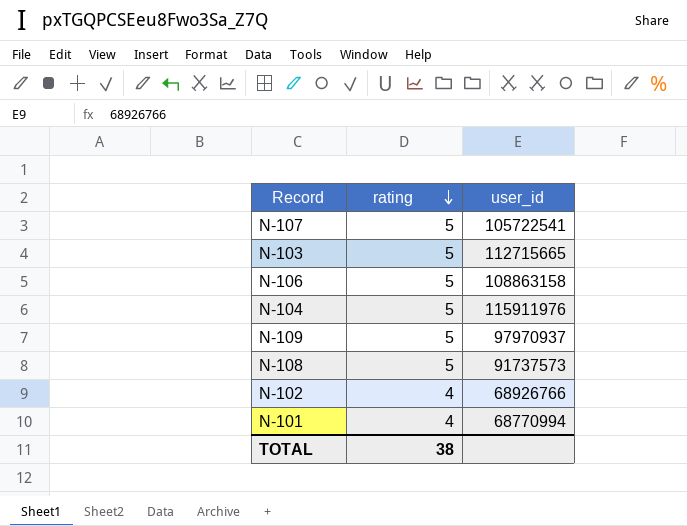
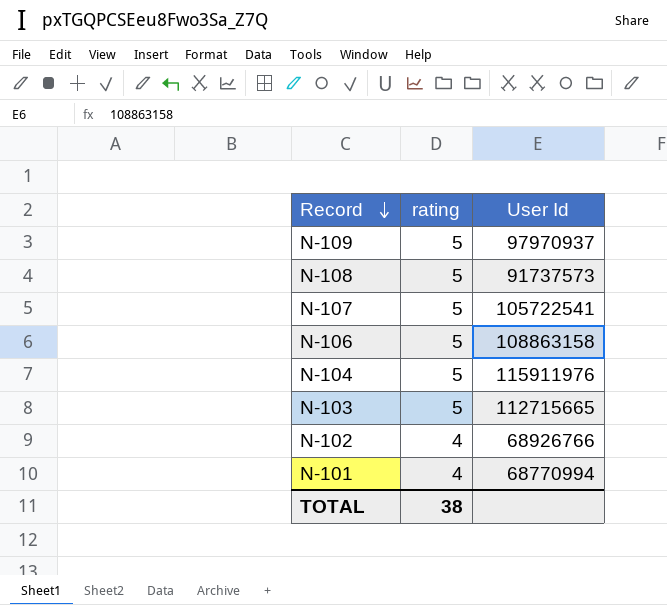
row order: rating descending -> Record descending
column name: user_id -> User Id

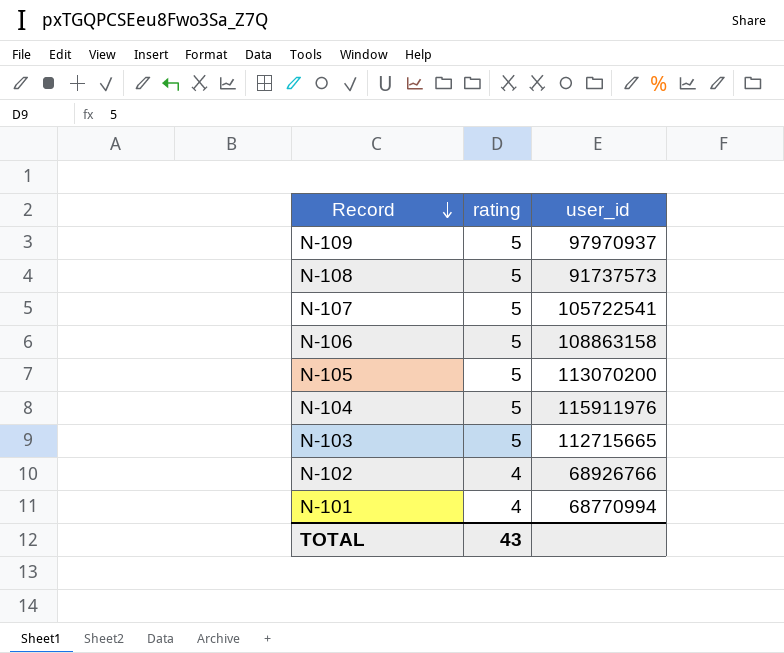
column name: User Id -> user_id
row N-105: none -> 5 | 113070200
TOTAL | rating: 38 -> 43

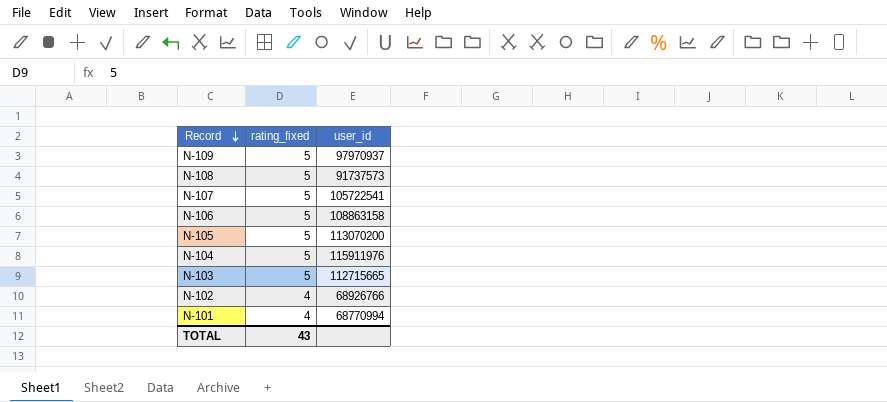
column name: rating -> rating_fixed

